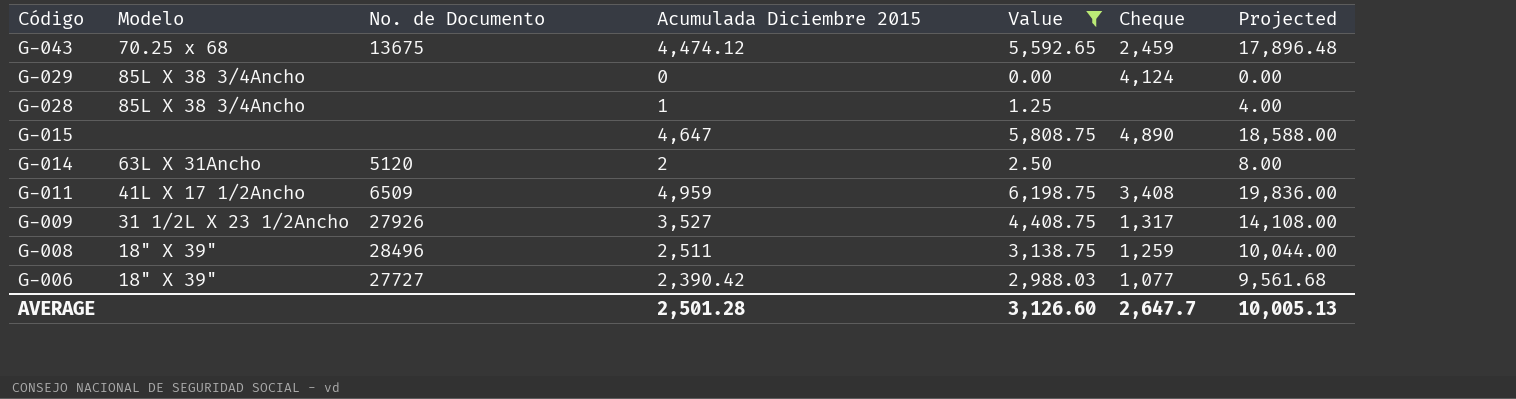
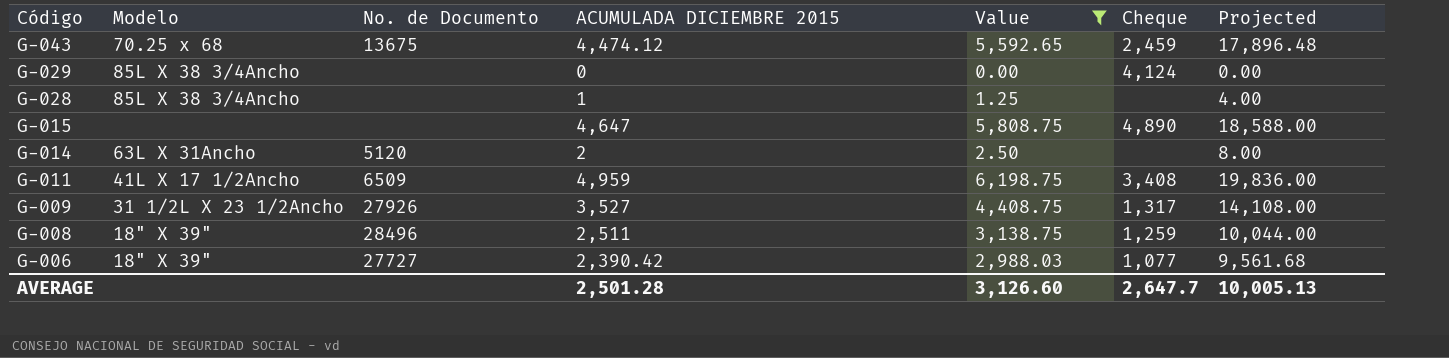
column name: Acumulada Diciembre 2015 -> ACUMULADA DICIEMBRE 2015

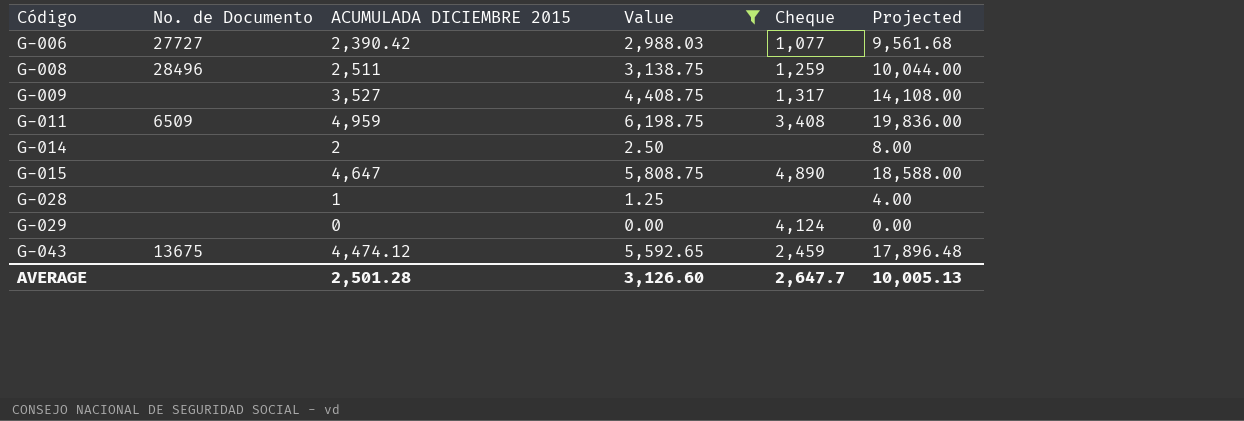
row order: Código descending -> Código ascending
column Modelo | position: 2 -> none
G-009 | No. de Documento: 27926 -> none
G-014 | No. de Documento: 5120 -> none

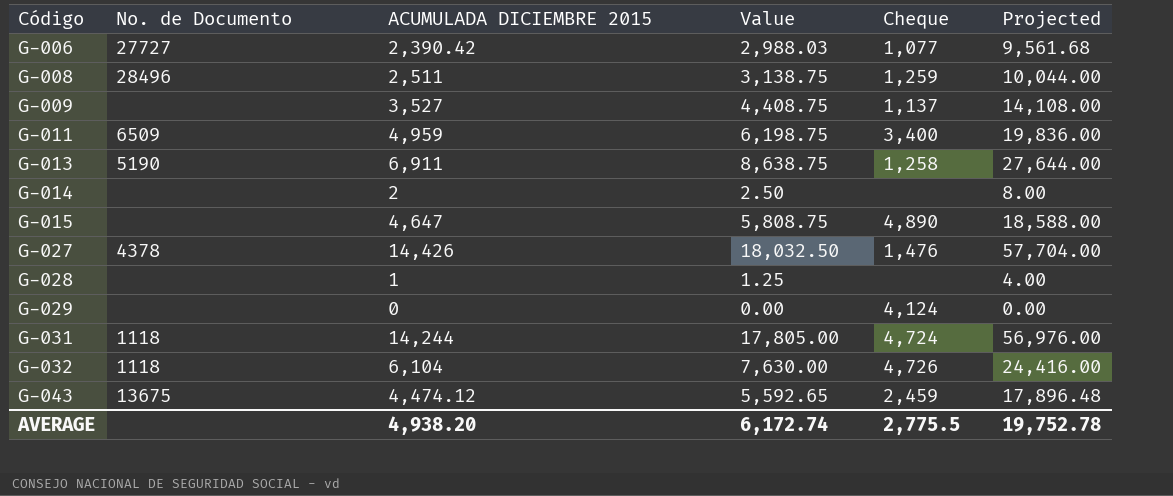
filter: Value <= 6,198.75 -> none
G-009 | Cheque: 1,317 -> 1,137
G-011 | Cheque: 3,408 -> 3,400
AVERAGE | ACUMULADA DICIEMBRE 2015: 2,501.28 -> 4,938.20
AVERAGE | Value: 3,126.60 -> 6,172.74
AVERAGE | Cheque: 2,647.7 -> 2,775.5
AVERAGE | Projected: 10,005.13 -> 19,752.78

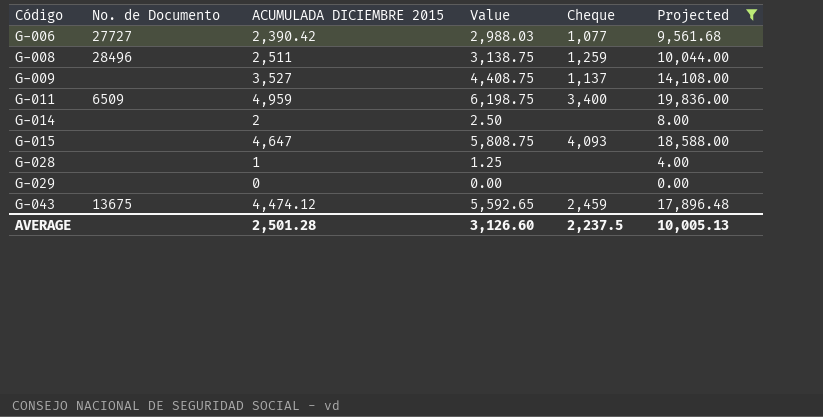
filter: none -> Projected <= 19,836.00
G-015 | Cheque: 4,890 -> 4,093
G-029 | Cheque: 4,124 -> none
AVERAGE | ACUMULADA DICIEMBRE 2015: 4,938.20 -> 2,501.28
AVERAGE | Value: 6,172.74 -> 3,126.60
AVERAGE | Cheque: 2,775.5 -> 2,237.5
AVERAGE | Projected: 19,752.78 -> 10,005.13

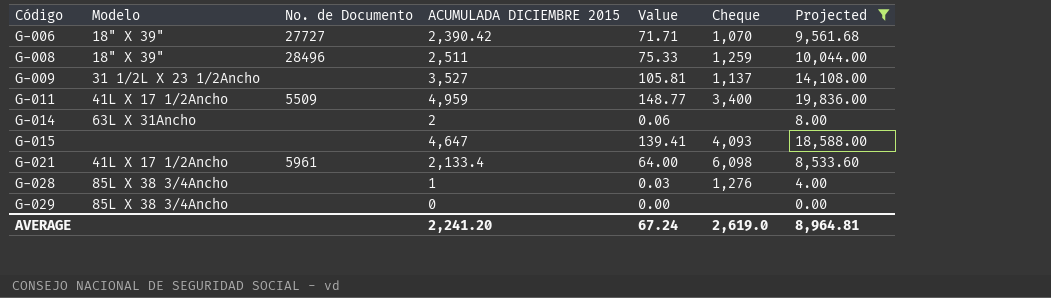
column Modelo | position: none -> 2
column Value | formula: [ACUMULADA DICIEMBRE 2015] * 1.25 -> [ACUMULADA DICIEMBRE 2015] * 0.03
row G-043: 13675 | 4,474.12 | 5,592.65 | 2,459 | 17,896.48 -> none
G-006 | Cheque: 1,077 -> 1,070
G-011 | No. de Documento: 6509 -> 5509
row G-021: none -> 41L X 17 1/2Ancho | 5961 | 2,133.4 | 64.00 | 6,098 | 8,533.60
G-028 | Cheque: none -> 1,276
AVERAGE | ACUMULADA DICIEMBRE 2015: 2,501.28 -> 2,241.20
AVERAGE | Value: 3,126.60 -> 67.24
AVERAGE | Cheque: 2,237.5 -> 2,619.0
AVERAGE | Projected: 10,005.13 -> 8,964.81

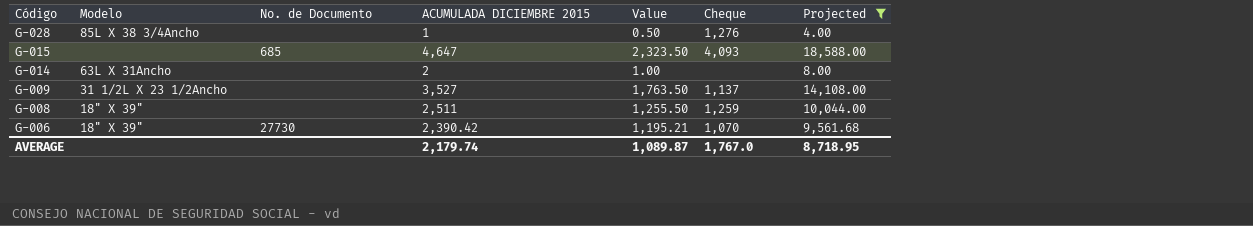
row order: Código ascending -> Código descending
column Value | formula: [ACUMULADA DICIEMBRE 2015] * 0.03 -> [ACUMULADA DICIEMBRE 2015] * 0.5
row G-011: 41L X 17 1/2Ancho | 5509 | 4,959 | 148.77 | 3,400 | 19,836.00 -> none
row G-021: 41L X 17 1/2Ancho | 5961 | 2,133.4 | 64.00 | 6,098 | 8,533.60 -> none
row G-029: 85L X 38 3/4Ancho | none | 0 | 0.00 | none | 0.00 -> none
G-015 | No. de Documento: none -> 685
G-008 | No. de Documento: 28496 -> none
G-006 | No. de Documento: 27727 -> 27730
AVERAGE | ACUMULADA DICIEMBRE 2015: 2,241.20 -> 2,179.74
AVERAGE | Value: 67.24 -> 1,089.87
AVERAGE | Cheque: 2,619.0 -> 1,767.0
AVERAGE | Projected: 8,964.81 -> 8,718.95

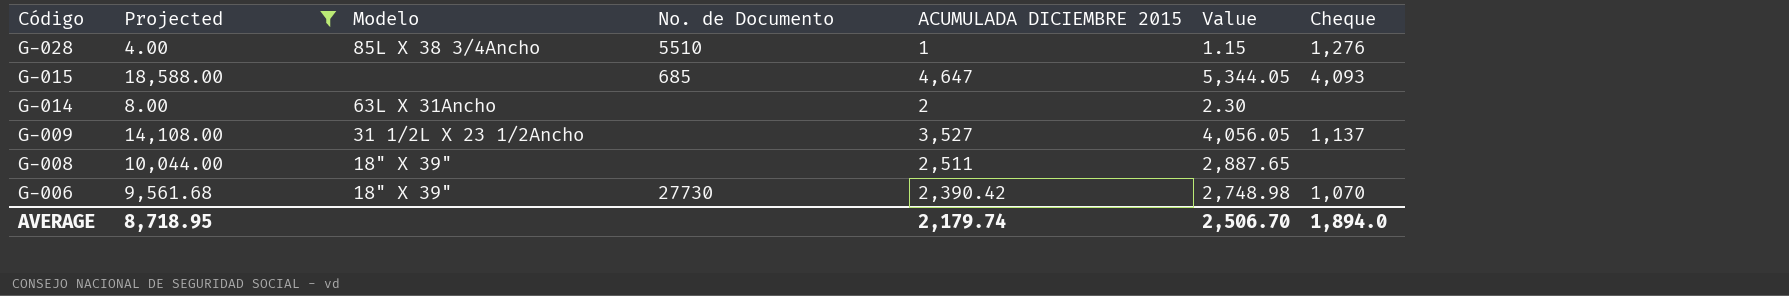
column Projected | position: 7 -> 2
column Value | formula: [ACUMULADA DICIEMBRE 2015] * 0.5 -> [ACUMULADA DICIEMBRE 2015] * 1.15
G-028 | No. de Documento: none -> 5510
G-008 | Cheque: 1,259 -> none
AVERAGE | Value: 1,089.87 -> 2,506.70
AVERAGE | Cheque: 1,767.0 -> 1,894.0

